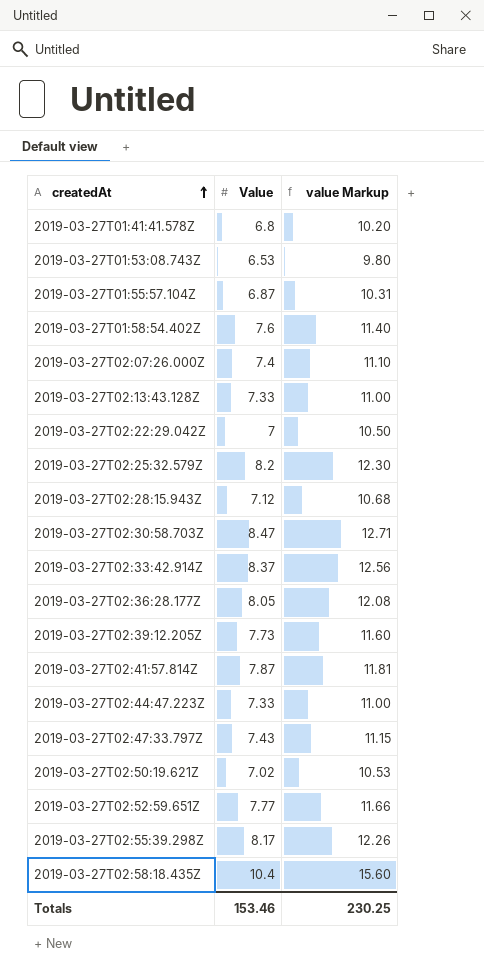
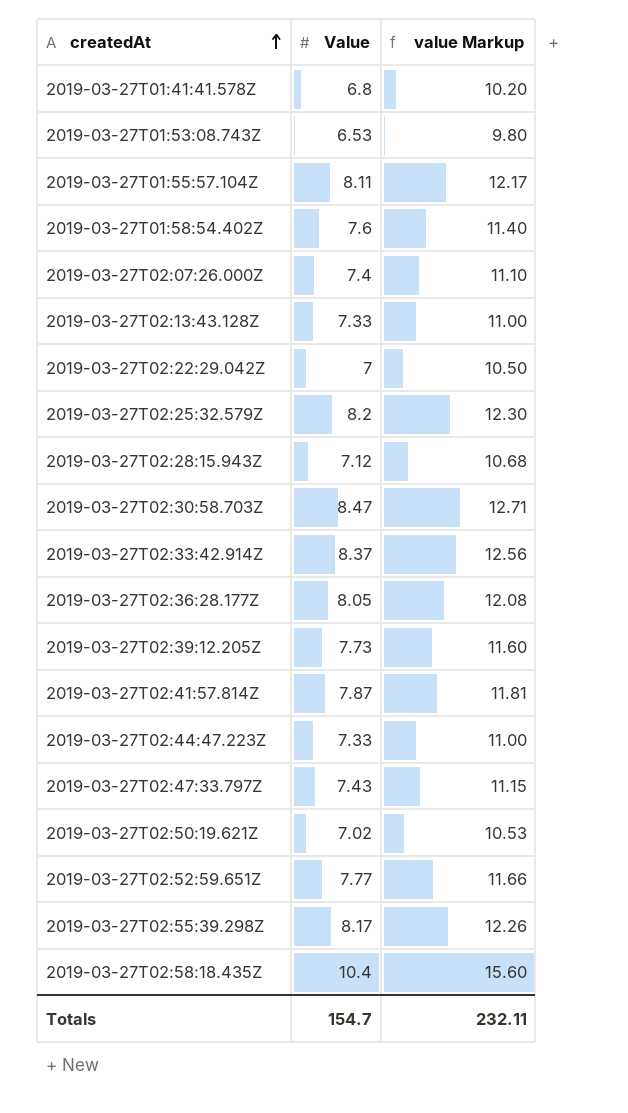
2019-03-27T01:55:57.104Z | Value: 6.87 -> 8.11
2019-03-27T01:55:57.104Z | value Markup: 10.31 -> 12.17
Totals | Value: 153.46 -> 154.7
Totals | value Markup: 230.25 -> 232.11

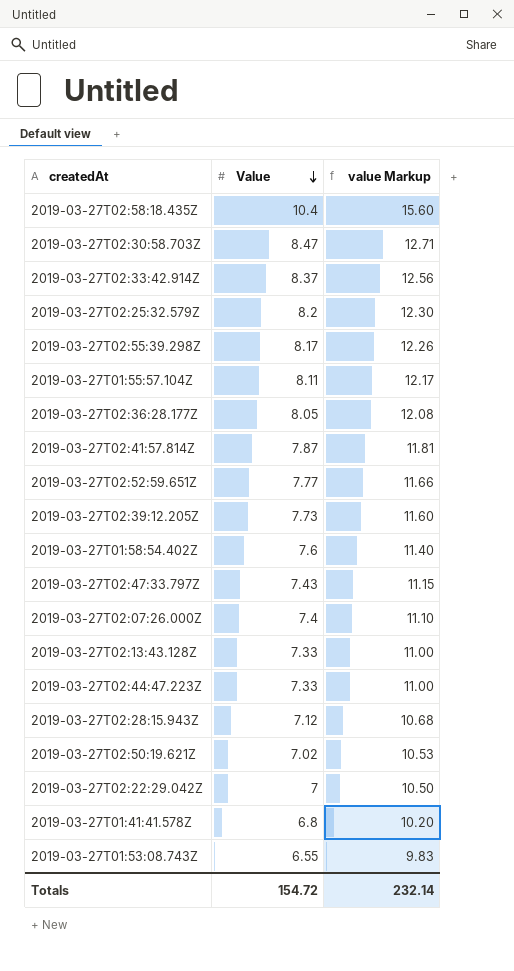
row order: createdAt ascending -> Value descending
2019-03-27T01:53:08.743Z | Value: 6.53 -> 6.55
2019-03-27T01:53:08.743Z | value Markup: 9.80 -> 9.83
Totals | Value: 154.7 -> 154.72
Totals | value Markup: 232.11 -> 232.14

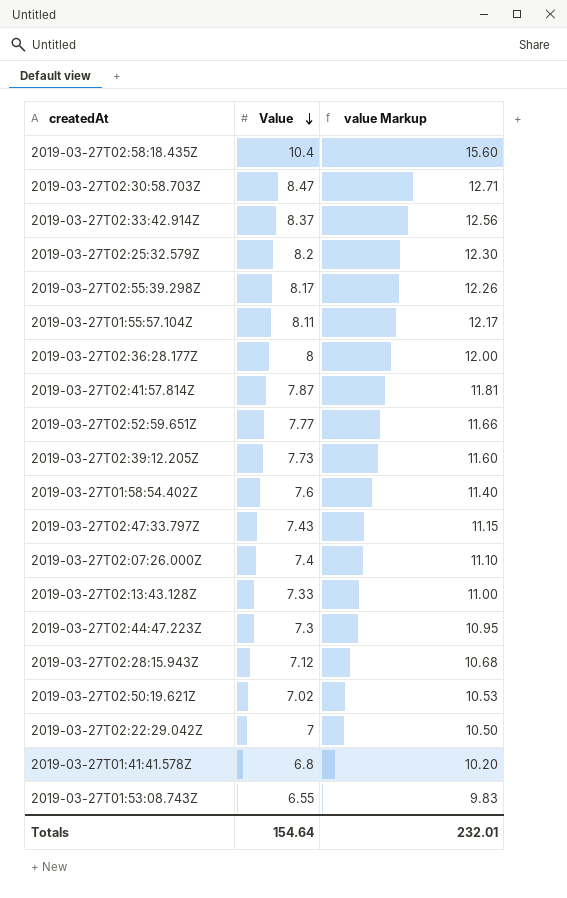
2019-03-27T02:36:28.177Z | Value: 8.05 -> 8
2019-03-27T02:36:28.177Z | value Markup: 12.08 -> 12.00
2019-03-27T02:44:47.223Z | Value: 7.33 -> 7.3
2019-03-27T02:44:47.223Z | value Markup: 11.00 -> 10.95
Totals | Value: 154.72 -> 154.64
Totals | value Markup: 232.14 -> 232.01

